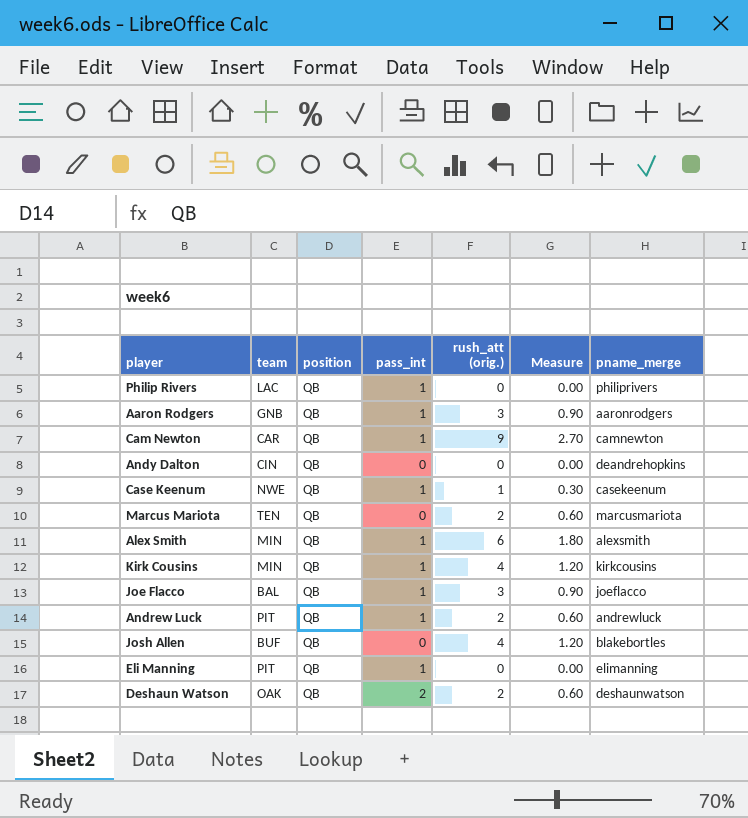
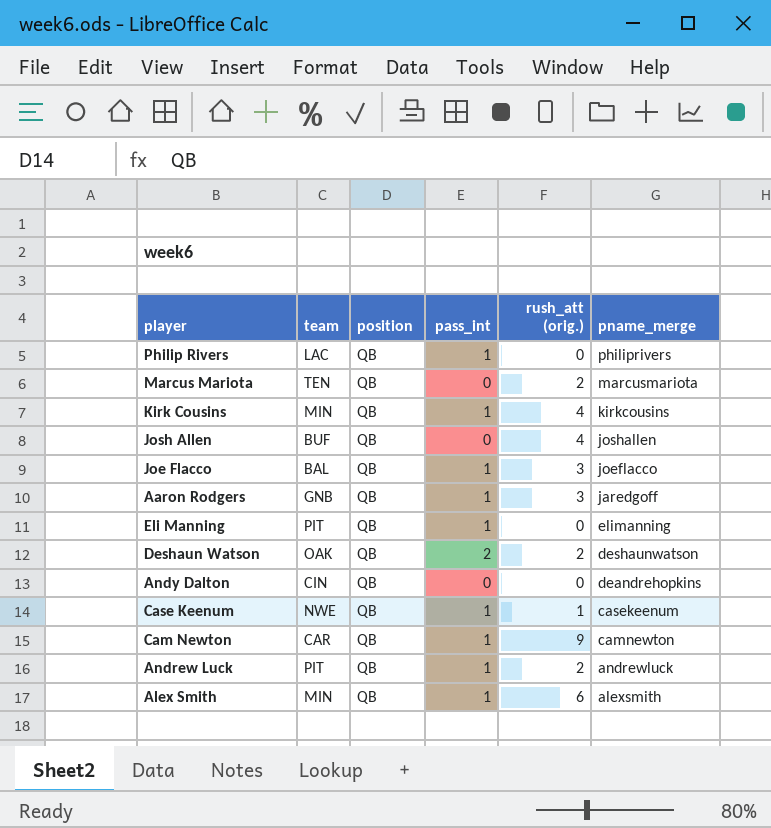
row order: none -> pname_merge descending
column Measure | formula: [rush_att (orig.)] * 0.3 -> none
Josh Allen | pname_merge: blakebortles -> joshallen
Aaron Rodgers | pname_merge: aaronrodgers -> jaredgoff

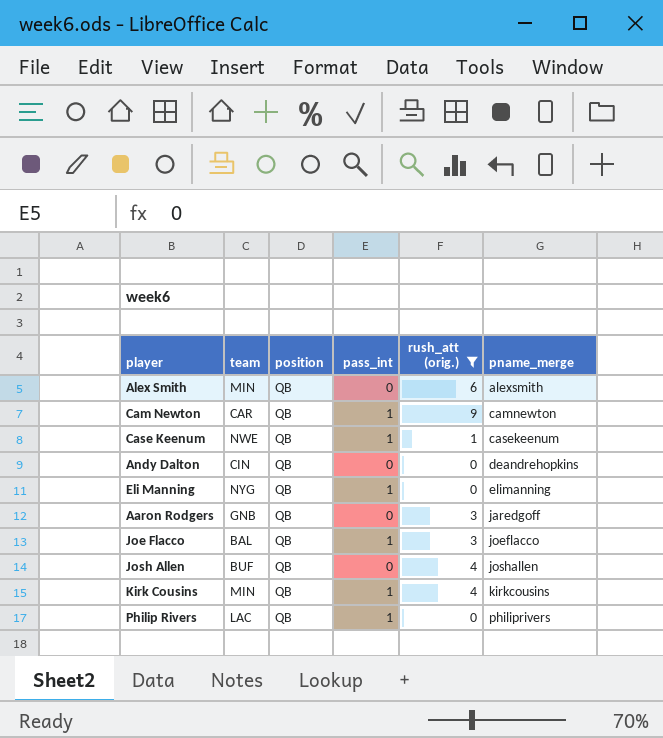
filter: none -> rush_att (orig.) != 2
row order: pname_merge descending -> pname_merge ascending
Alex Smith | pass_int: 1 -> 0
Eli Manning | team: PIT -> NYG
Aaron Rodgers | pass_int: 1 -> 0

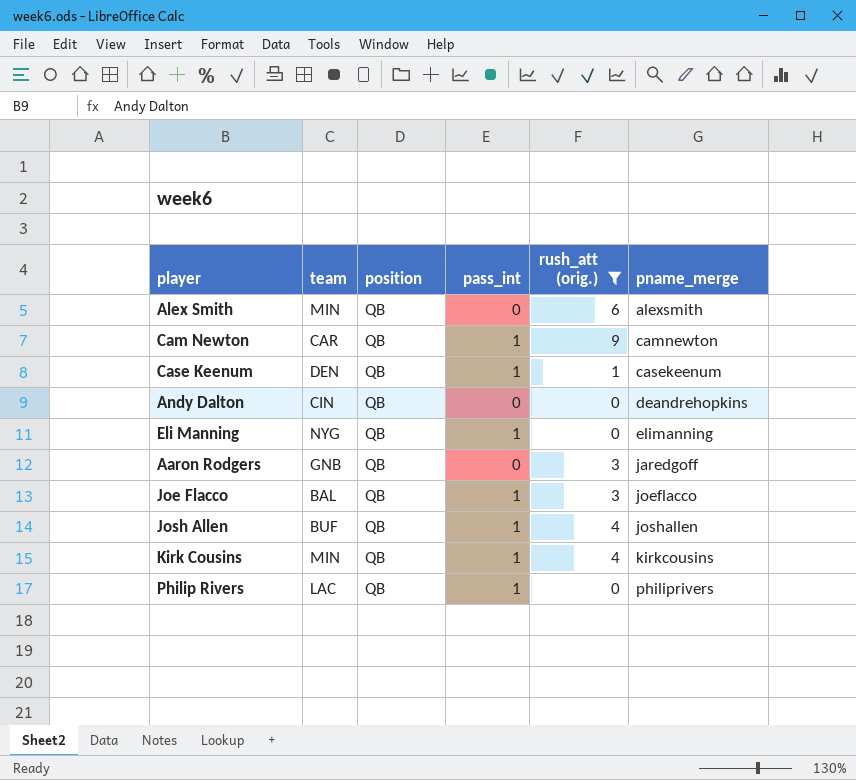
Case Keenum | team: NWE -> DEN
Josh Allen | pass_int: 0 -> 1

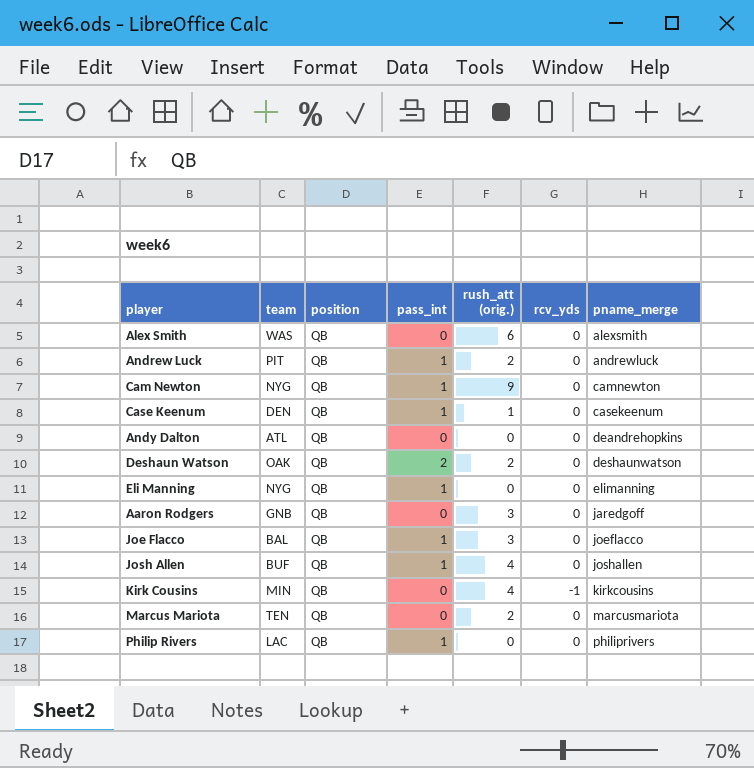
filter: rush_att (orig.) != 2 -> none
column rcv_yds | position: none -> 6
Alex Smith | team: MIN -> WAS
Cam Newton | team: CAR -> NYG
Andy Dalton | team: CIN -> ATL
Kirk Cousins | pass_int: 1 -> 0

